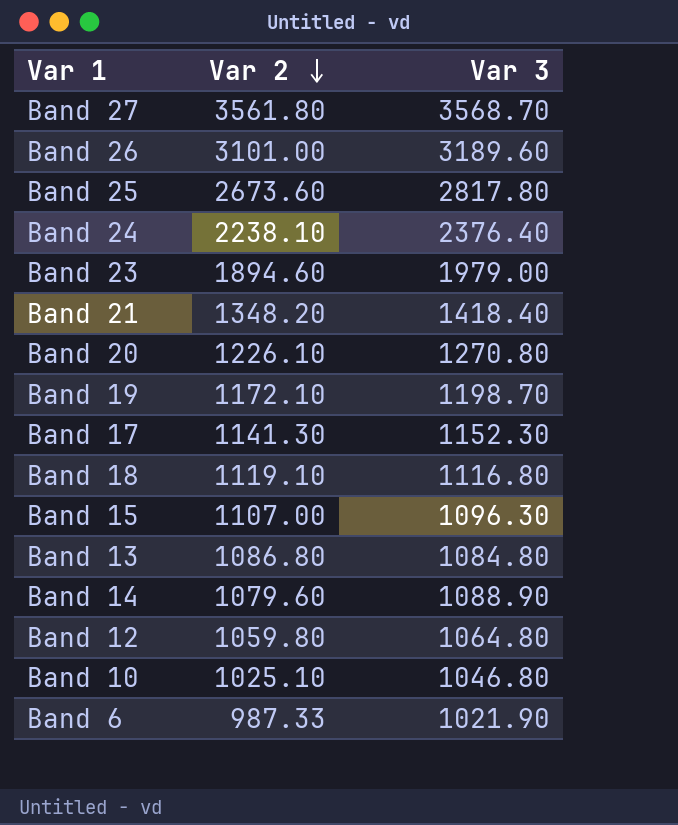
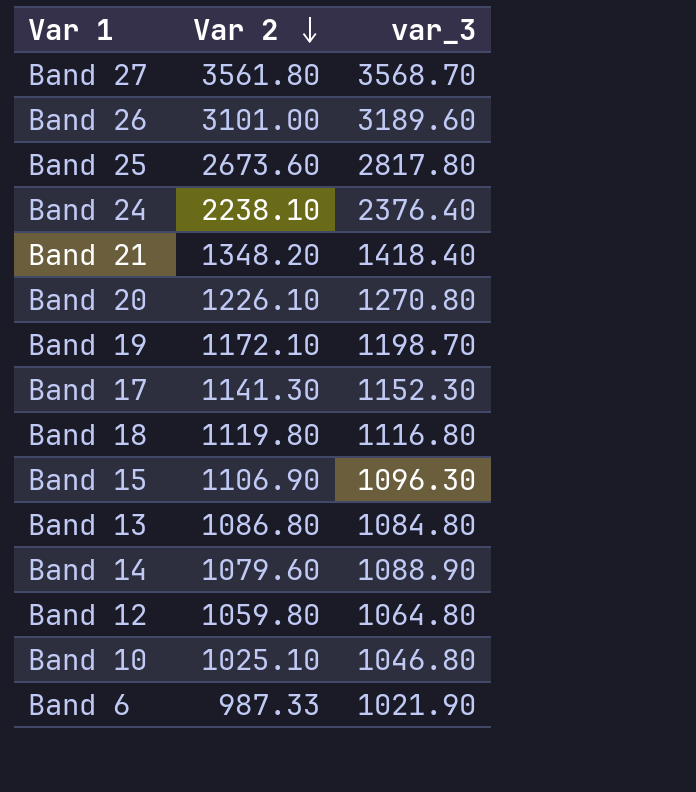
column name: Var 3 -> var_3
row Band 23: 1894.60 | 1979.00 -> none
Band 18 | Var 2: 1119.10 -> 1119.80
Band 15 | Var 2: 1107.00 -> 1106.90

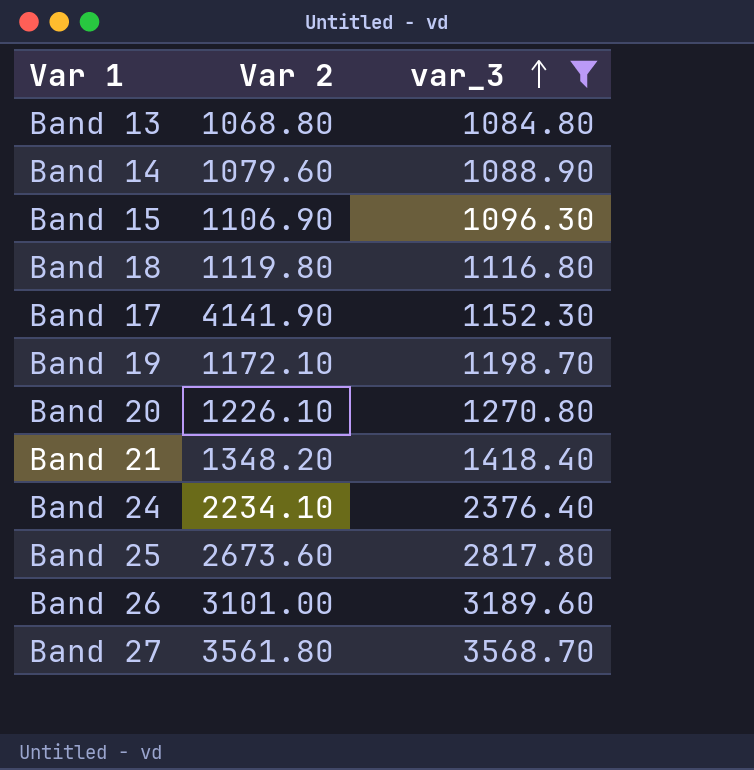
filter: none -> var_3 >= 1084.80
row order: Var 2 descending -> var_3 ascending
Band 13 | Var 2: 1086.80 -> 1068.80
Band 17 | Var 2: 1141.30 -> 4141.90
Band 24 | Var 2: 2238.10 -> 2234.10

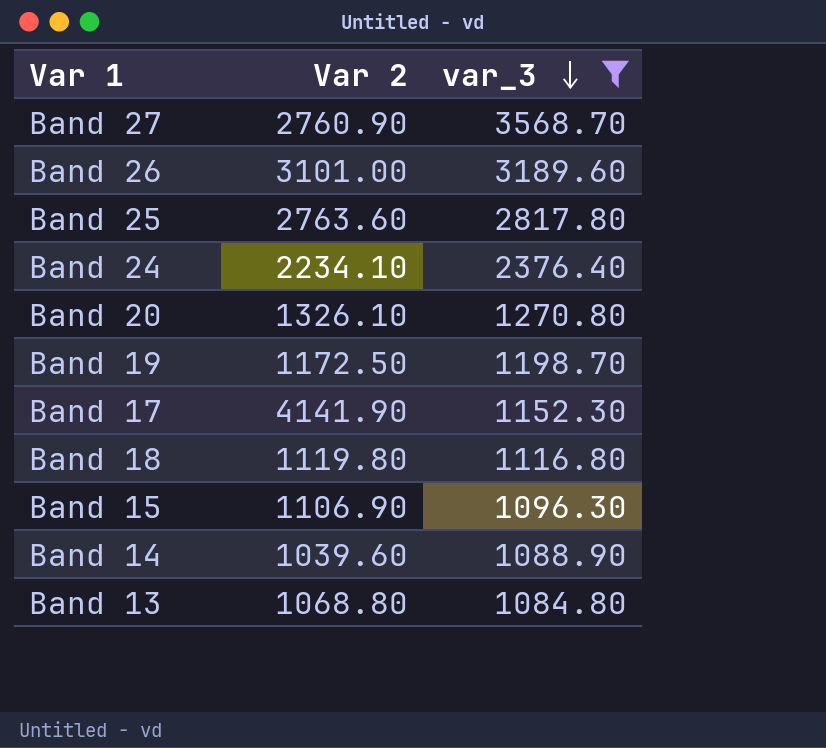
row order: var_3 ascending -> var_3 descending
row Band 21: 1348.20 | 1418.40 -> none
Band 27 | Var 2: 3561.80 -> 2760.90
Band 25 | Var 2: 2673.60 -> 2763.60
Band 20 | Var 2: 1226.10 -> 1326.10
Band 19 | Var 2: 1172.10 -> 1172.50
Band 14 | Var 2: 1079.60 -> 1039.60

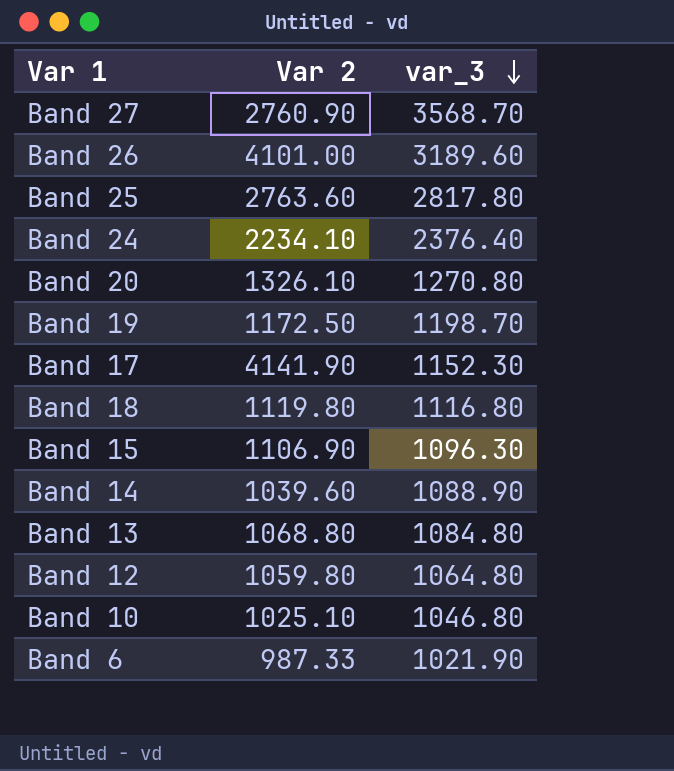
filter: var_3 >= 1084.80 -> none
Band 26 | Var 2: 3101.00 -> 4101.00

